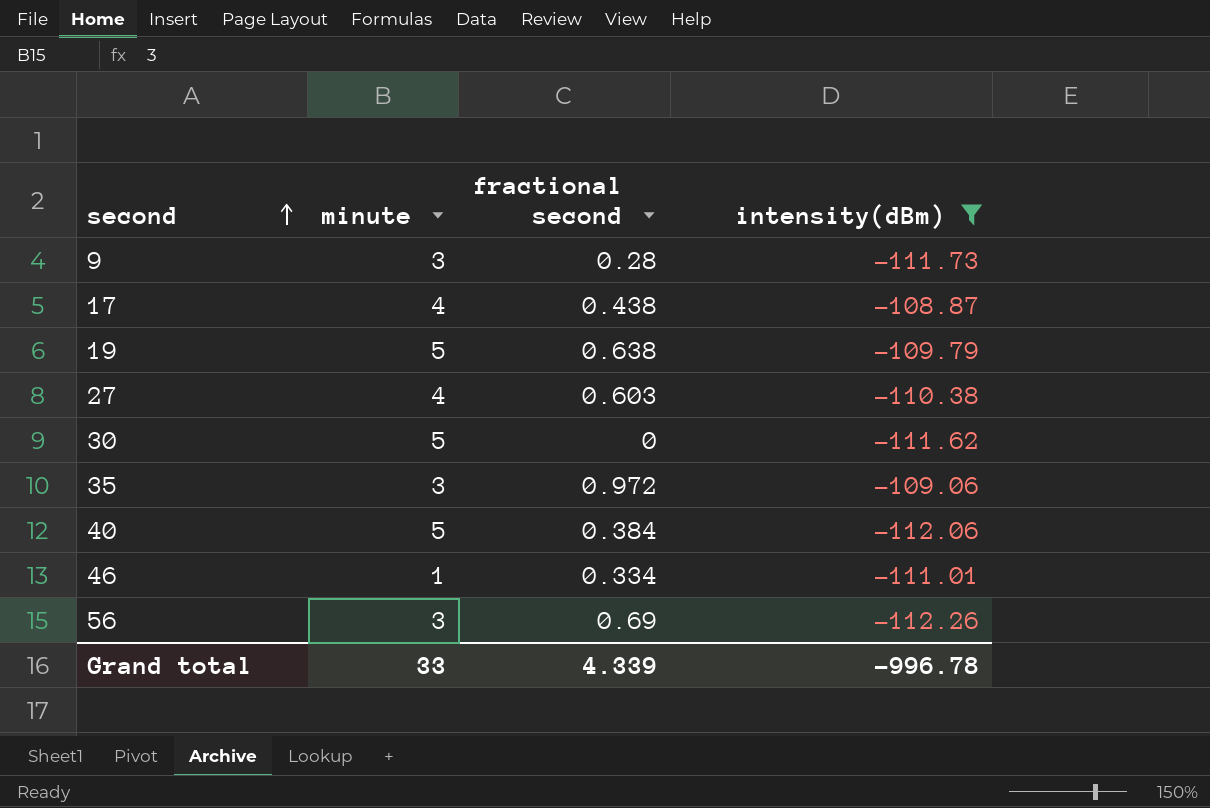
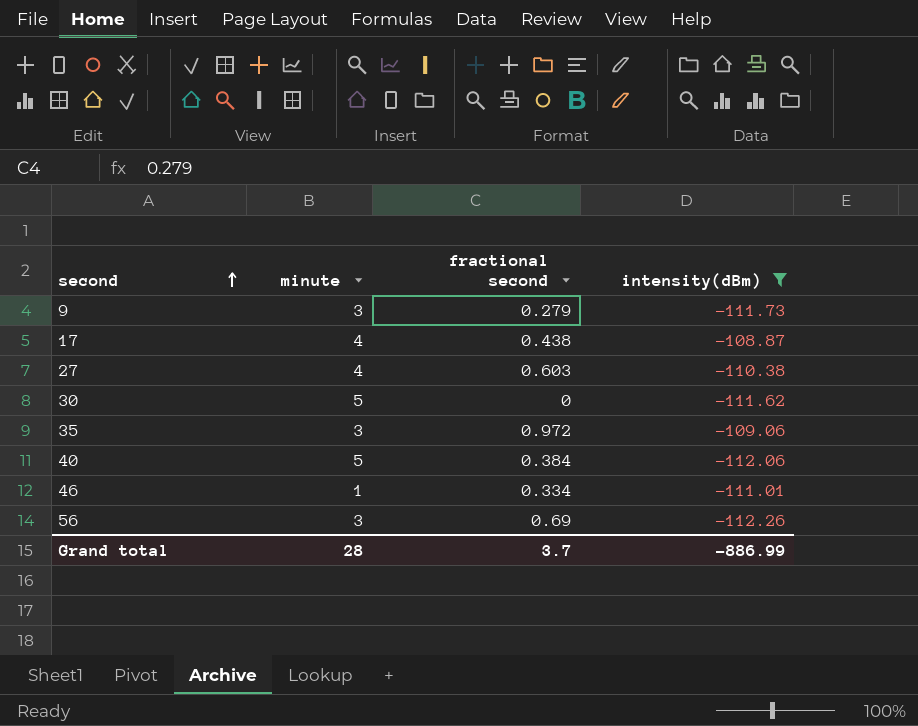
row 19: 5 | 0.638 | -109.79 -> none
9 | fractional second: 0.28 -> 0.279
Grand total | minute: 33 -> 28
Grand total | fractional second: 4.339 -> 3.7
Grand total | intensity(dBm): -996.78 -> -886.99

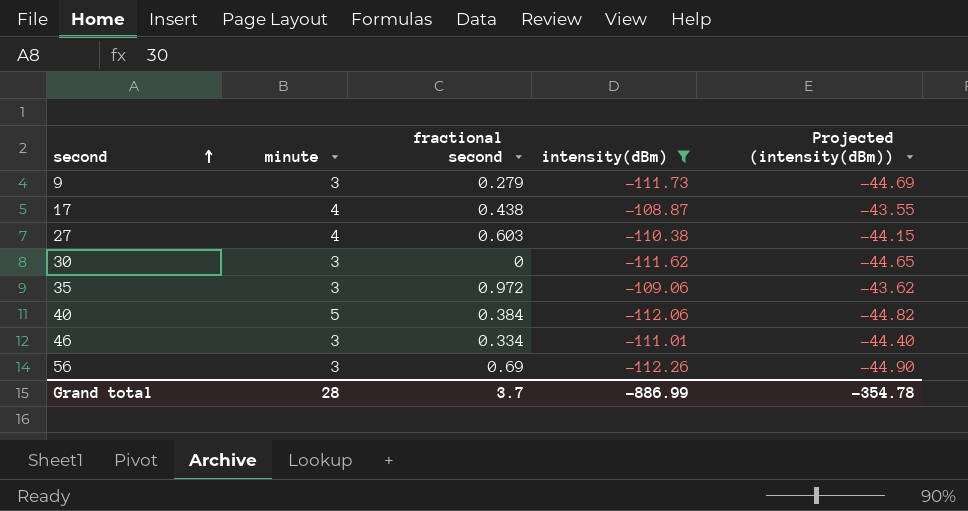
column Projected (intensity(dBm)) | formula: none -> [intensity(dBm)] * 0.4
30 | minute: 5 -> 3
46 | minute: 1 -> 3

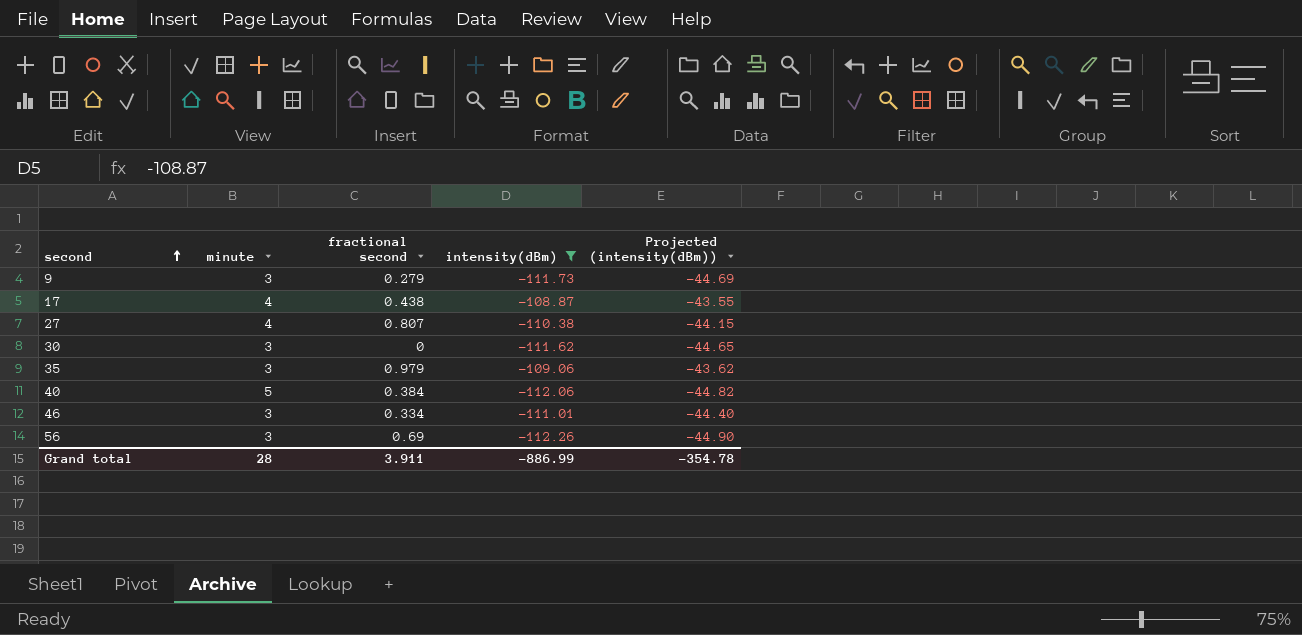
27 | fractional second: 0.603 -> 0.807
35 | fractional second: 0.972 -> 0.979
Grand total | fractional second: 3.7 -> 3.911

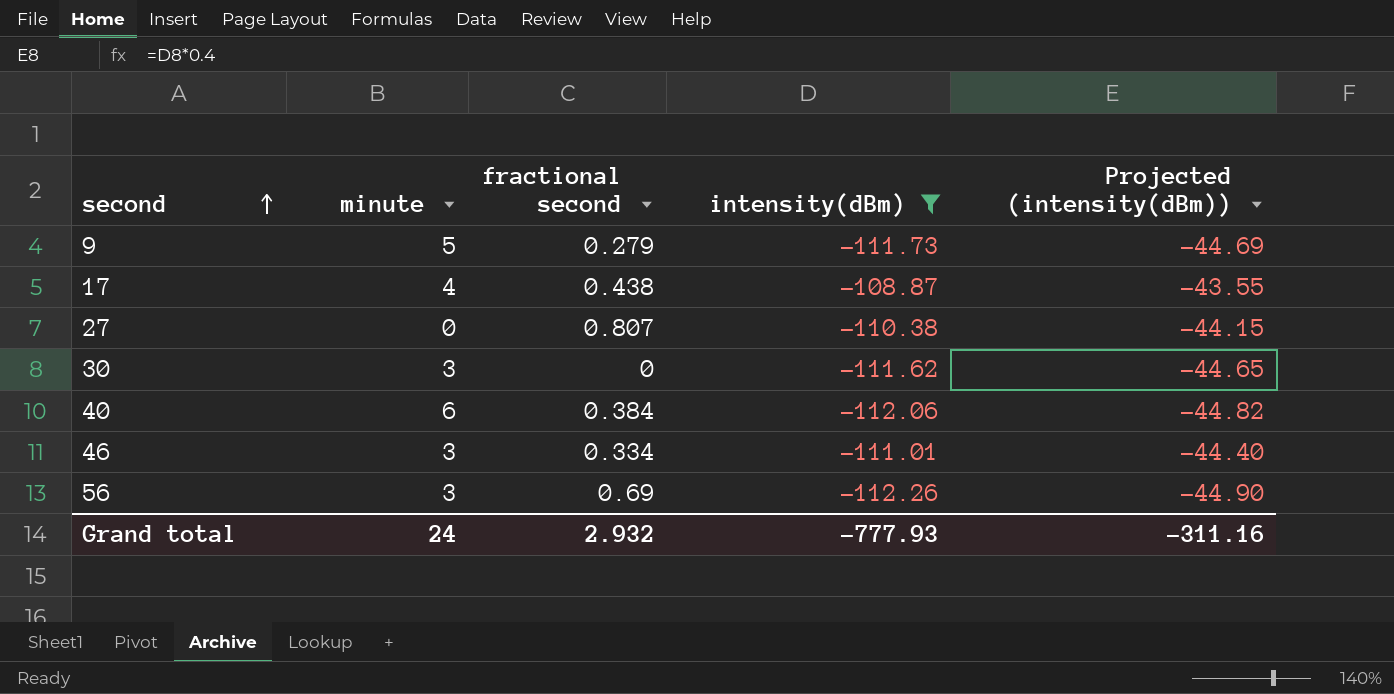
row 35: 3 | 0.979 | -109.06 | -43.62 -> none
9 | minute: 3 -> 5
27 | minute: 4 -> 0
40 | minute: 5 -> 6
Grand total | minute: 28 -> 24
Grand total | fractional second: 3.911 -> 2.932
Grand total | intensity(dBm): -886.99 -> -777.93
Grand total | Projected (intensity(dBm)): -354.78 -> -311.16

